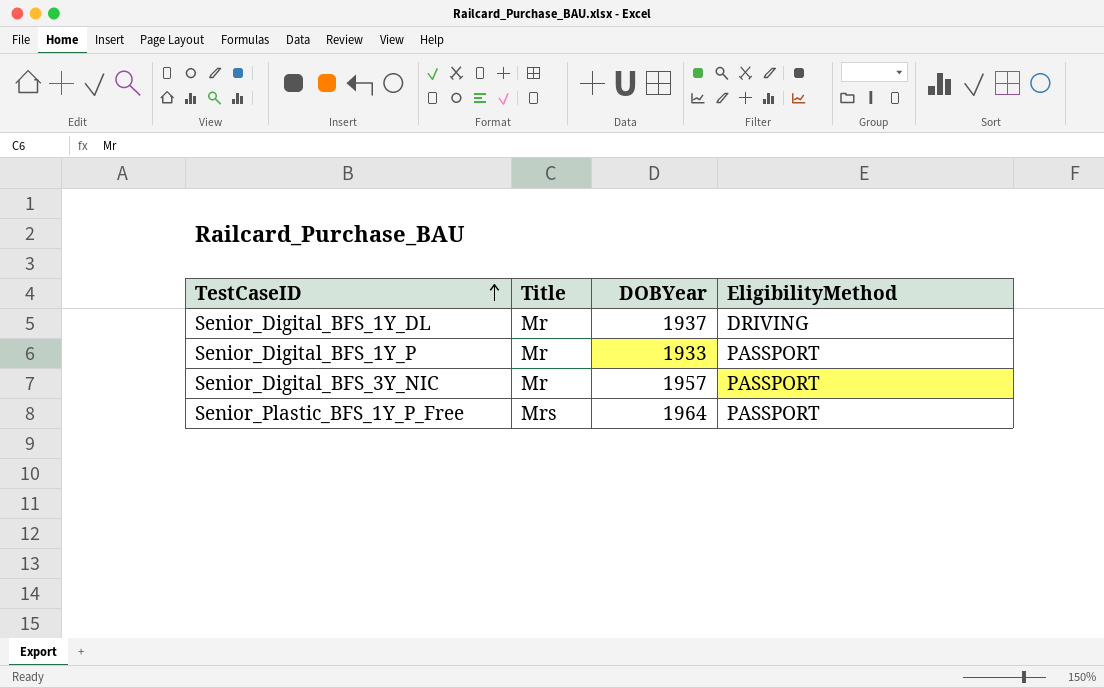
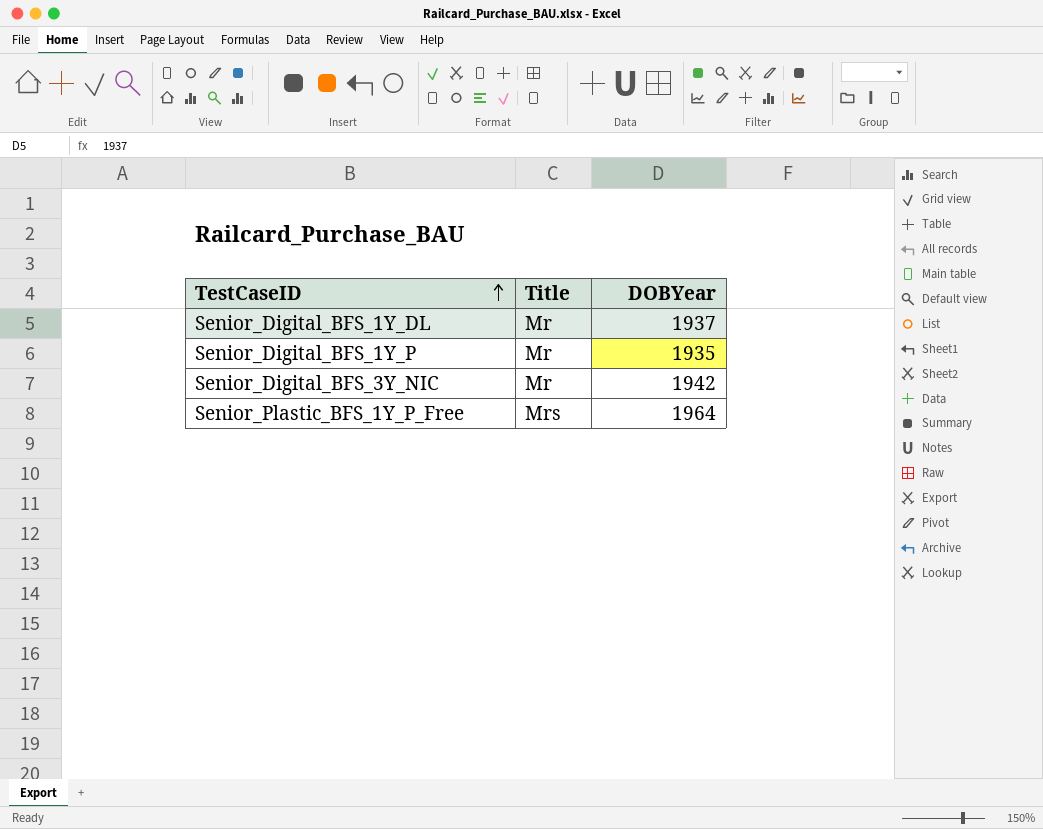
column EligibilityMethod | position: 4 -> none
Senior_Digital_BFS_1Y_P | DOBYear: 1933 -> 1935
Senior_Digital_BFS_3Y_NIC | DOBYear: 1957 -> 1942

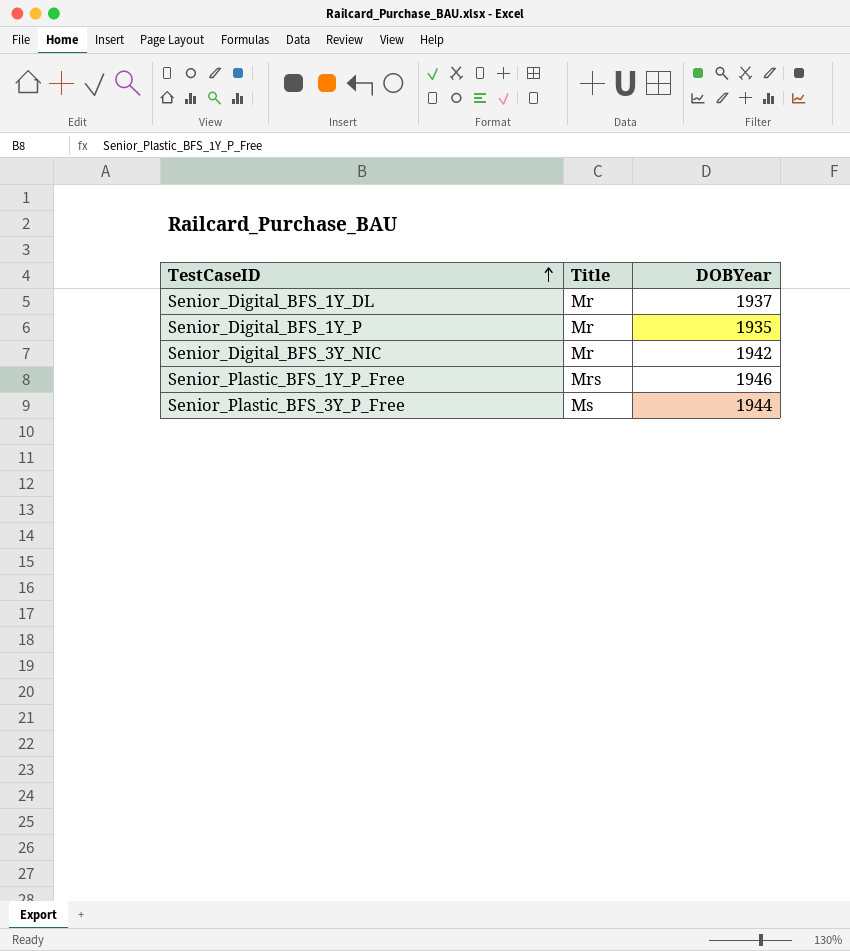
Senior_Plastic_BFS_1Y_P_Free | DOBYear: 1964 -> 1946
row Senior_Plastic_BFS_3Y_P_Free: none -> Ms | 1944

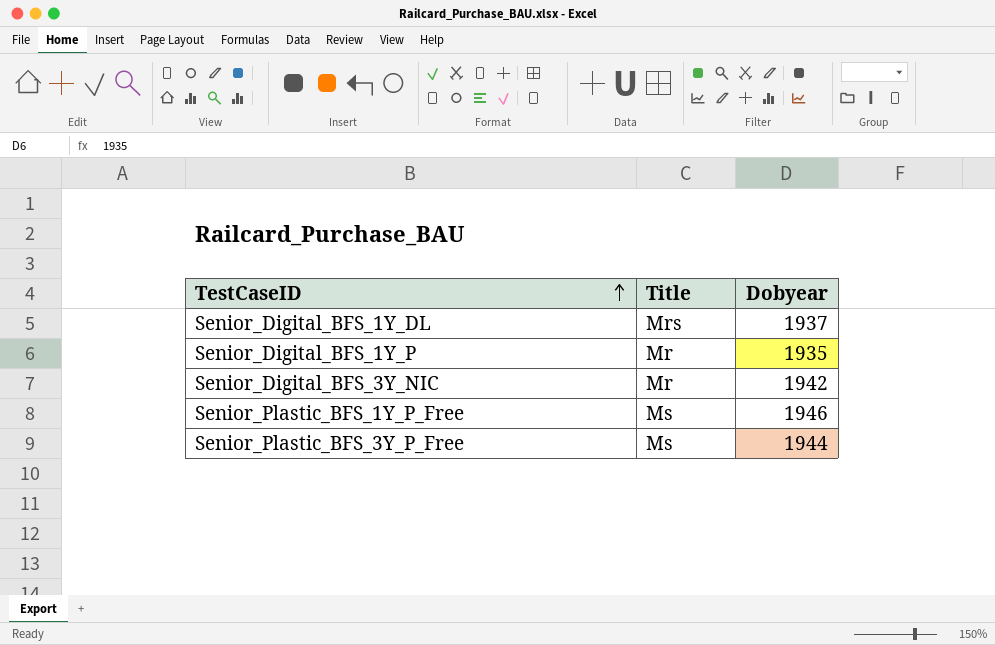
column name: DOBYear -> Dobyear
Senior_Digital_BFS_1Y_DL | Title: Mr -> Mrs
Senior_Plastic_BFS_1Y_P_Free | Title: Mrs -> Ms

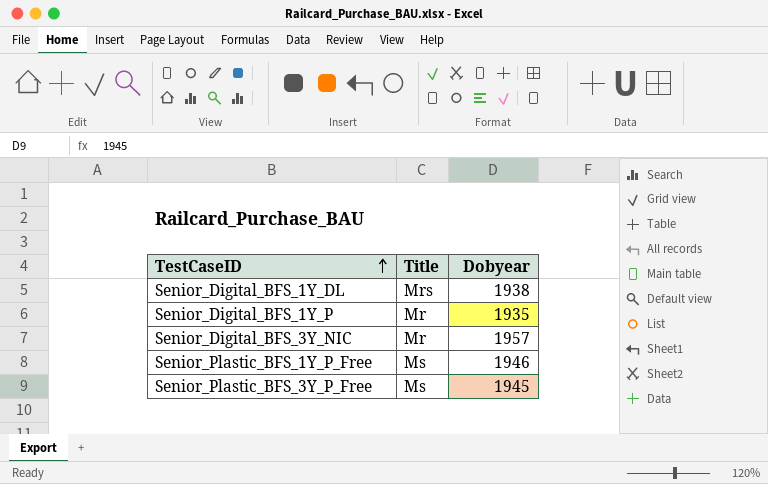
Senior_Digital_BFS_1Y_DL | Dobyear: 1937 -> 1938
Senior_Digital_BFS_3Y_NIC | Dobyear: 1942 -> 1957
Senior_Plastic_BFS_3Y_P_Free | Dobyear: 1944 -> 1945

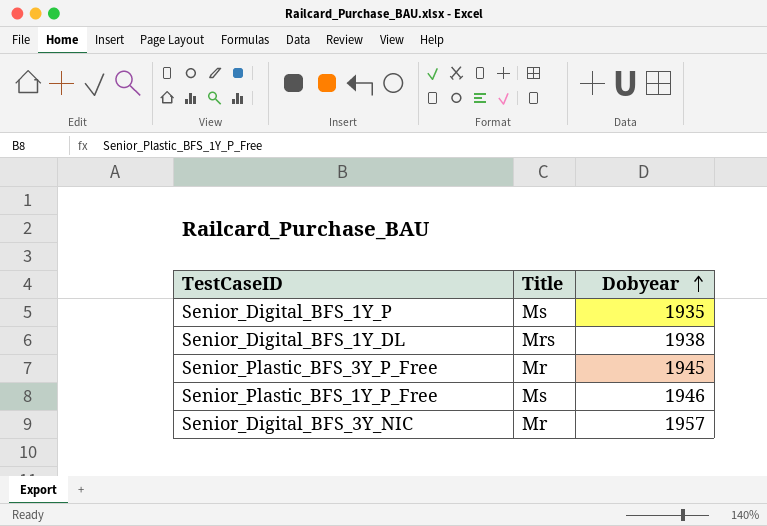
row order: TestCaseID ascending -> Dobyear ascending
Senior_Digital_BFS_1Y_P | Title: Mr -> Ms
Senior_Plastic_BFS_3Y_P_Free | Title: Ms -> Mr

